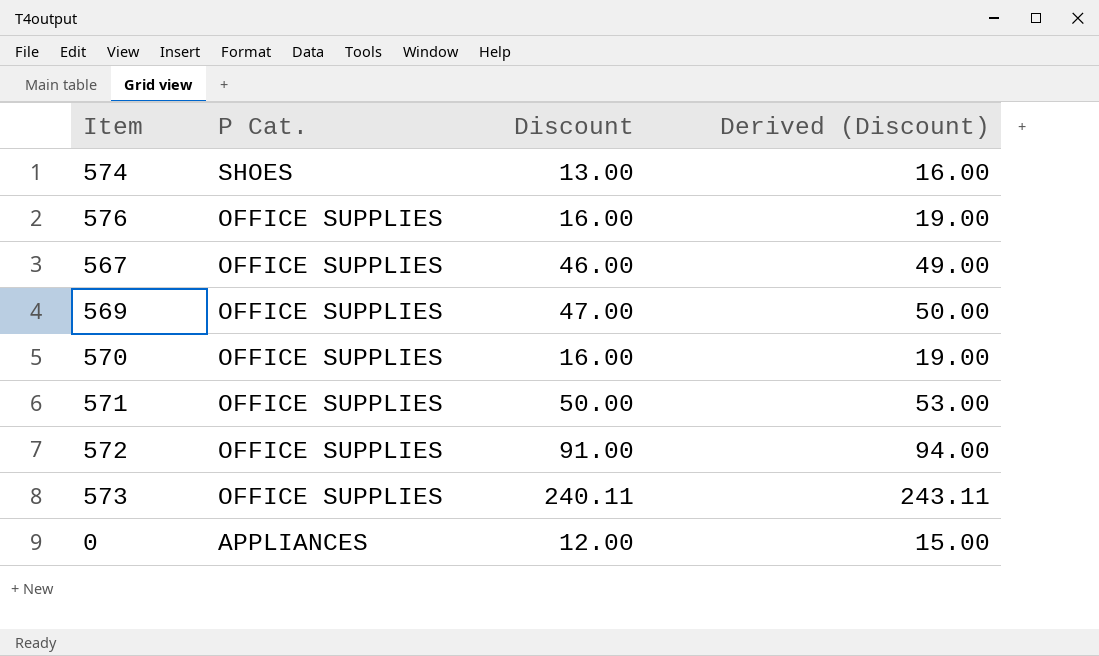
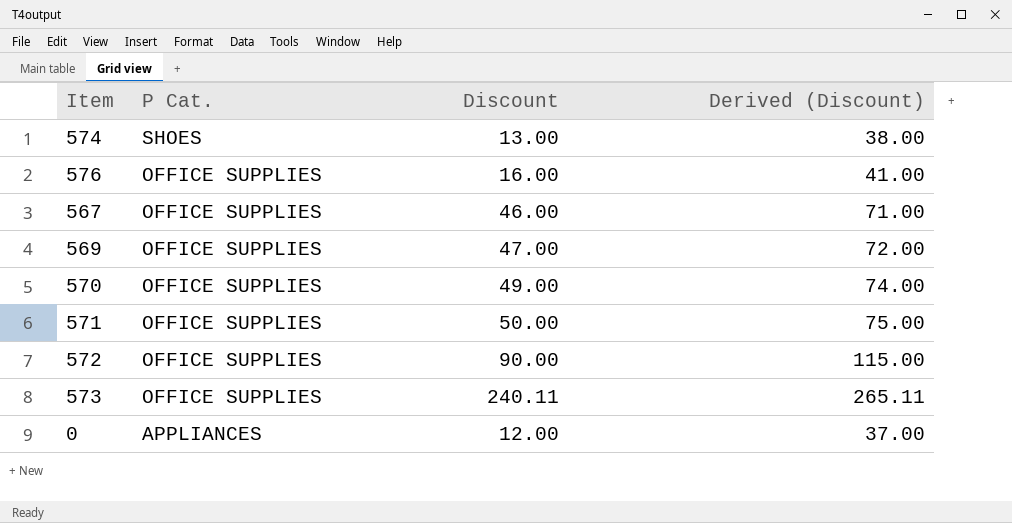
column Derived (Discount) | formula: [Discount] + 3 -> [Discount] + 25
570 | Discount: 16.00 -> 49.00
572 | Discount: 91.00 -> 90.00

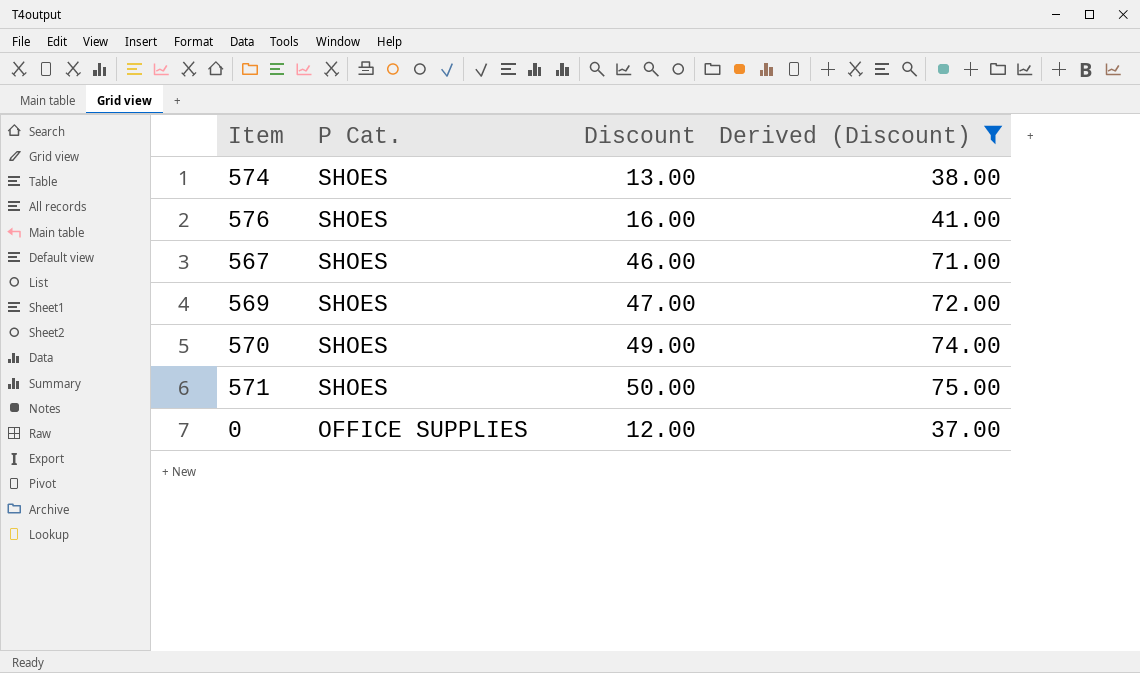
filter: none -> Derived (Discount) <= 75.00
576 | P Cat.: OFFICE SUPPLIES -> SHOES
567 | P Cat.: OFFICE SUPPLIES -> SHOES
569 | P Cat.: OFFICE SUPPLIES -> SHOES
570 | P Cat.: OFFICE SUPPLIES -> SHOES
571 | P Cat.: OFFICE SUPPLIES -> SHOES
0 | P Cat.: APPLIANCES -> OFFICE SUPPLIES

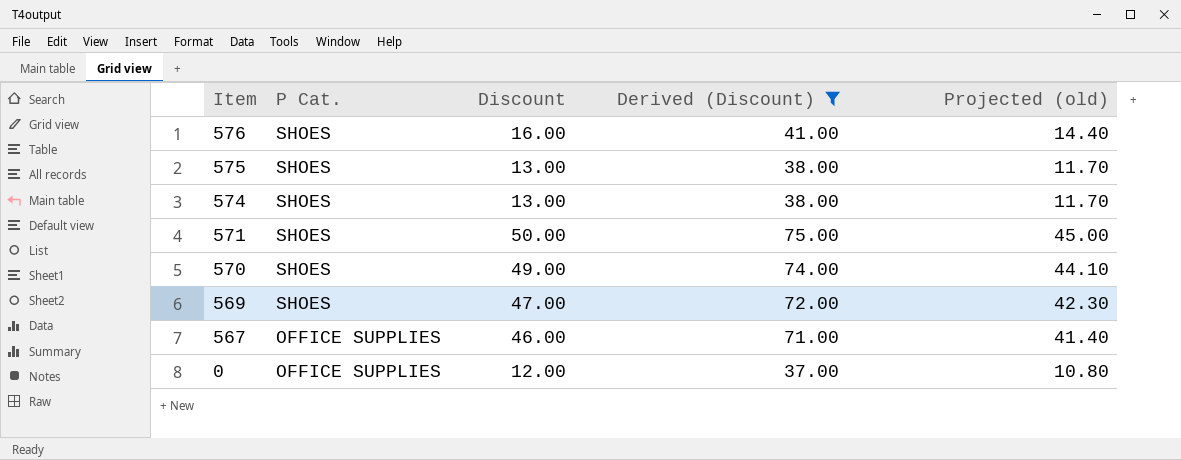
row order: P Cat. descending -> Item descending
column Projected (old) | formula: none -> [Discount] * 0.9
row 575: none -> SHOES | 13.00 | 38.00 | 11.70
567 | P Cat.: SHOES -> OFFICE SUPPLIES

